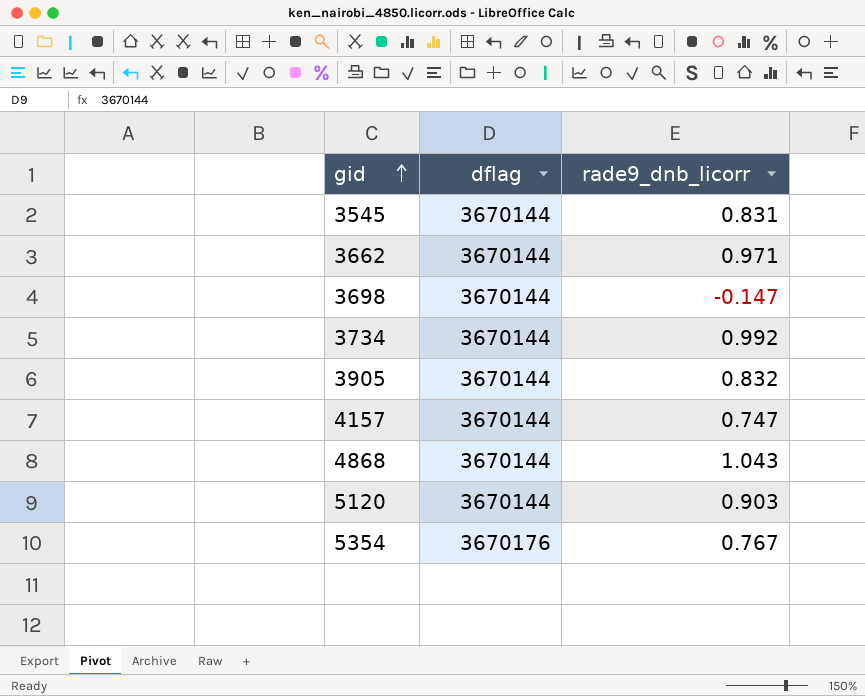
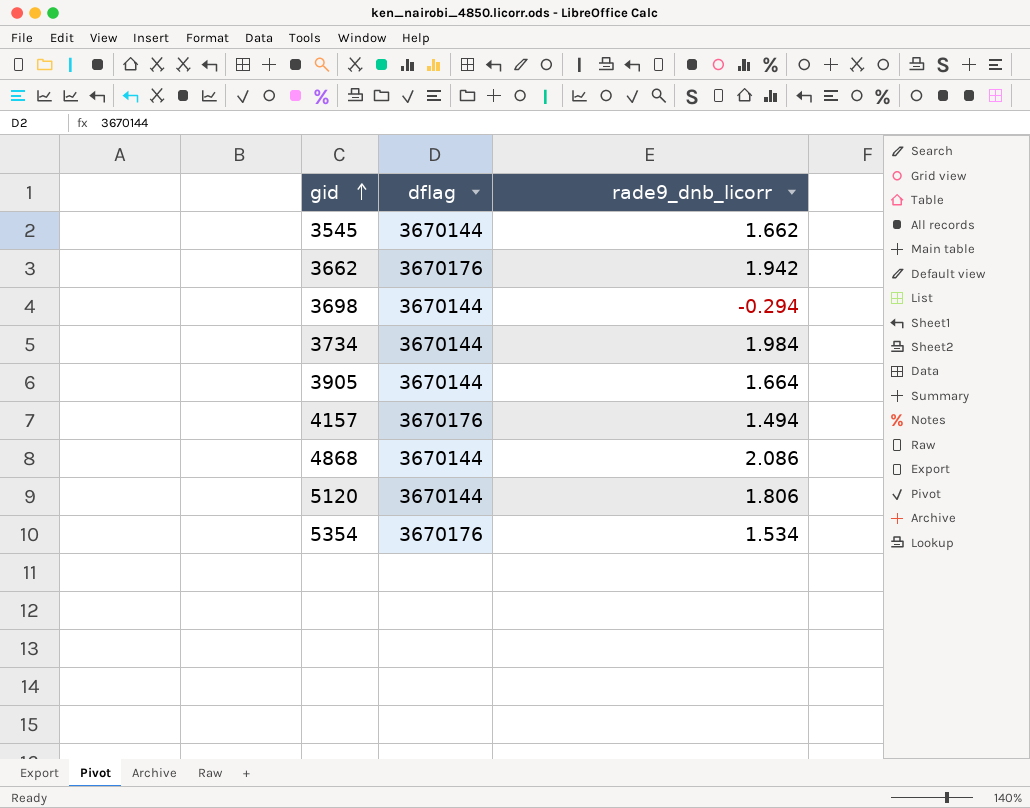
3545 | rade9_dnb_licorr: 0.831 -> 1.662
3662 | dflag: 3670144 -> 3670176
3662 | rade9_dnb_licorr: 0.971 -> 1.942
3698 | rade9_dnb_licorr: -0.147 -> -0.294
3734 | rade9_dnb_licorr: 0.992 -> 1.984
3905 | rade9_dnb_licorr: 0.832 -> 1.664
4157 | dflag: 3670144 -> 3670176
4157 | rade9_dnb_licorr: 0.747 -> 1.494
4868 | rade9_dnb_licorr: 1.043 -> 2.086
5120 | rade9_dnb_licorr: 0.903 -> 1.806
5354 | rade9_dnb_licorr: 0.767 -> 1.534

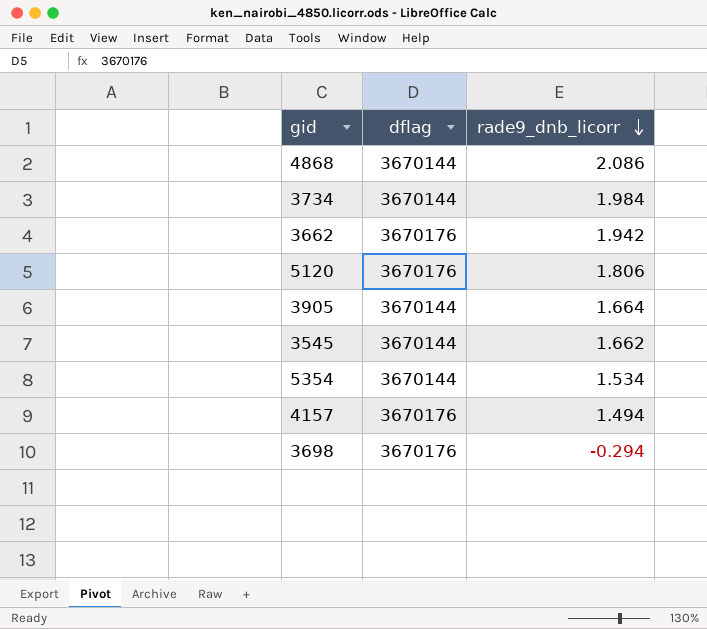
row order: gid ascending -> rade9_dnb_licorr descending
5120 | dflag: 3670144 -> 3670176
5354 | dflag: 3670176 -> 3670144
3698 | dflag: 3670144 -> 3670176

